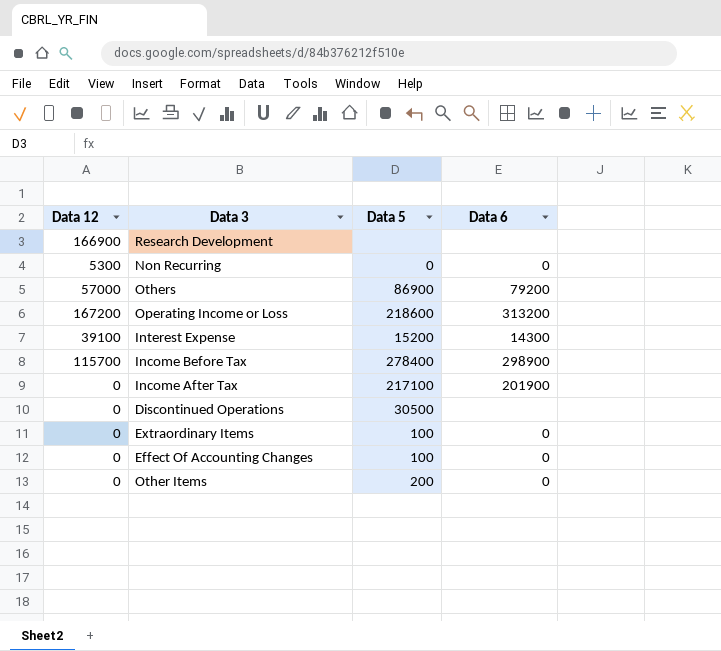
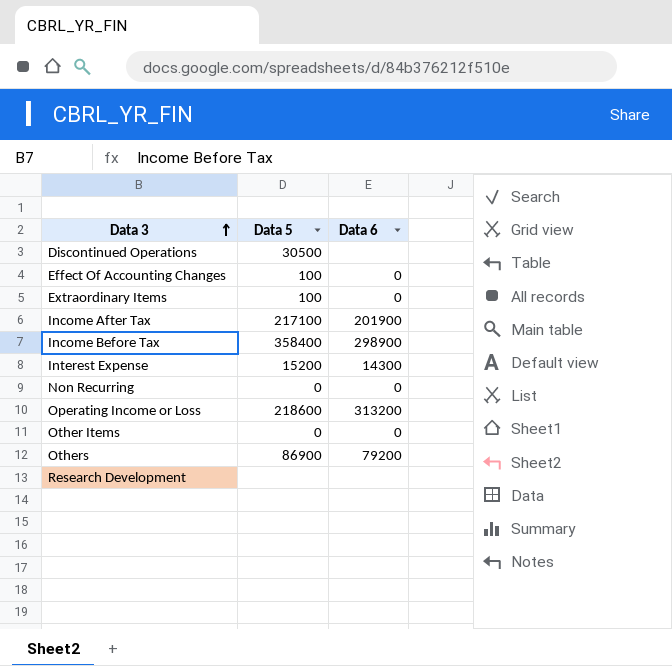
row order: none -> Data 3 ascending
column Data 12 | position: 1 -> none
Income Before Tax | Data 5: 278400 -> 358400
Other Items | Data 5: 200 -> 0

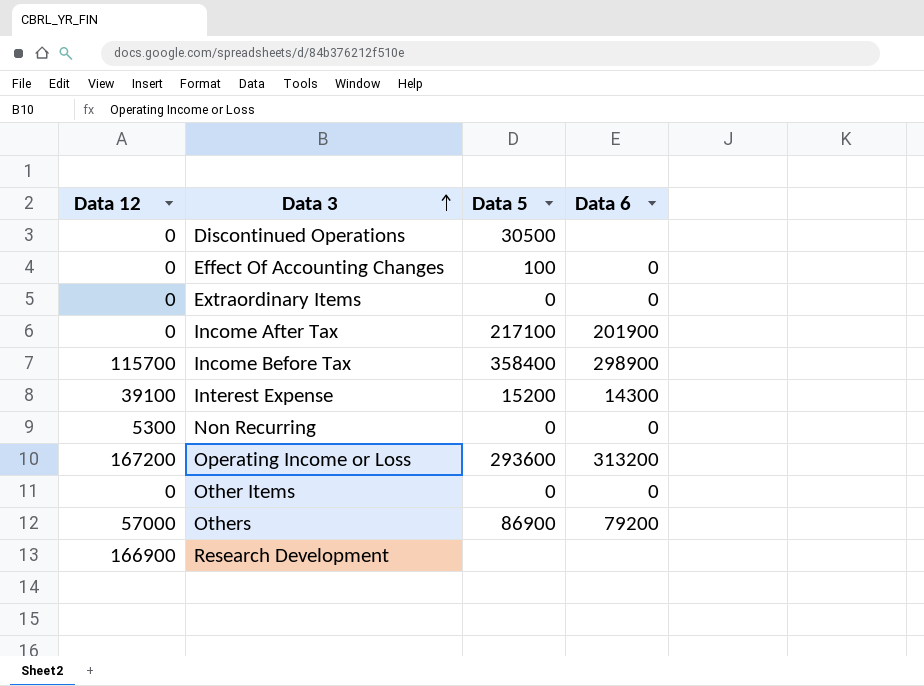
column Data 12 | position: none -> 1
Extraordinary Items | Data 5: 100 -> 0
Operating Income or Loss | Data 5: 218600 -> 293600

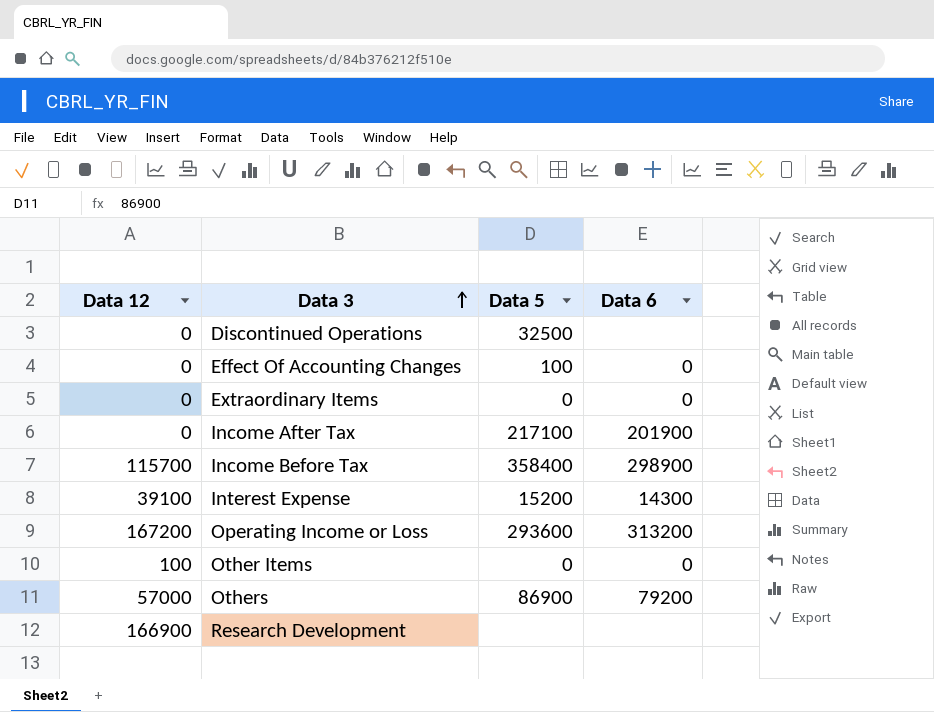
row Non Recurring: 5300 | 0 | 0 -> none
Discontinued Operations | Data 5: 30500 -> 32500
Other Items | Data 12: 0 -> 100

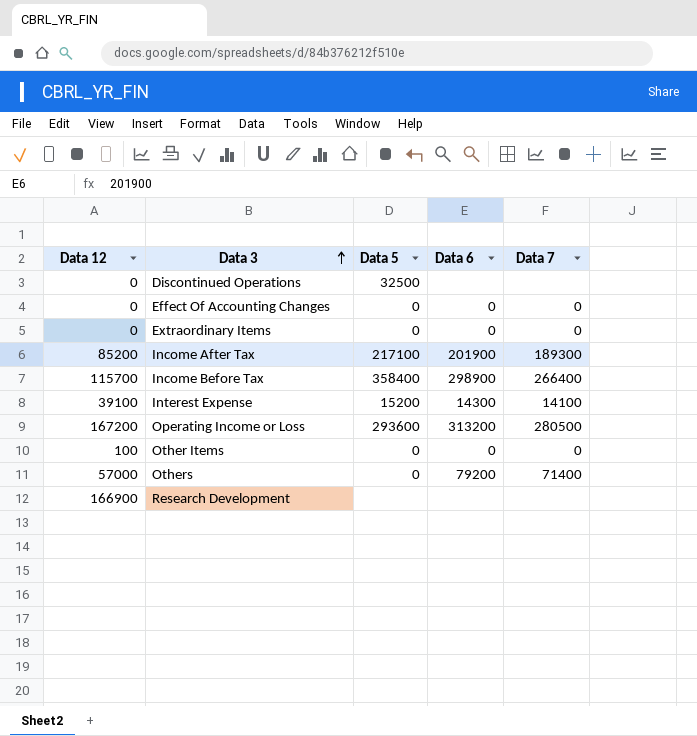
column Data 7 | position: none -> 5
Effect Of Accounting Changes | Data 5: 100 -> 0
Income After Tax | Data 12: 0 -> 85200
Others | Data 5: 86900 -> 0

